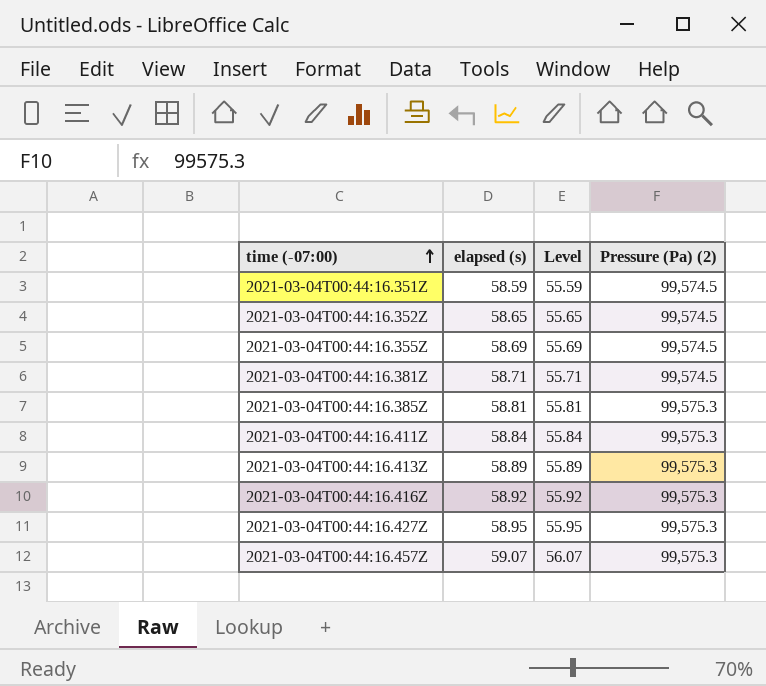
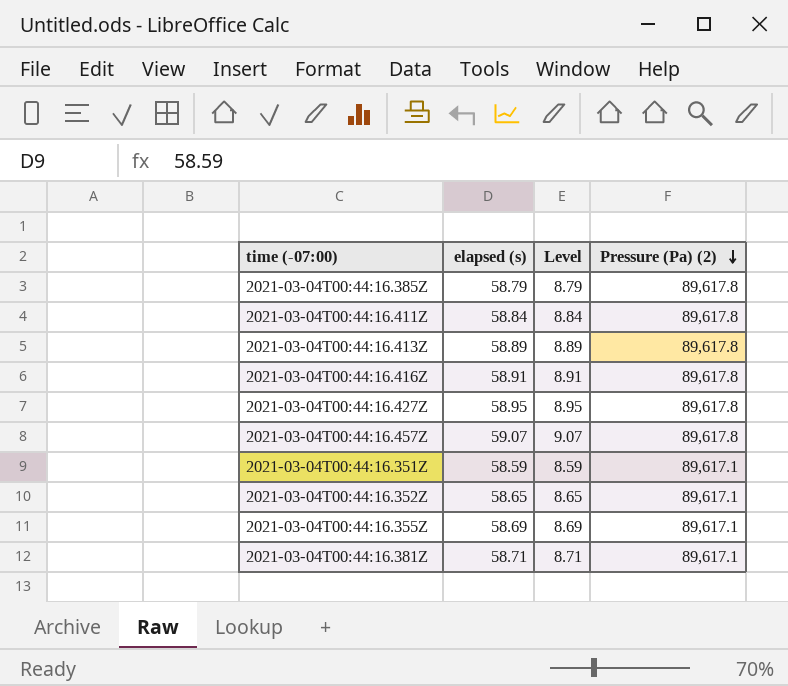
row order: time (-07:00) ascending -> Pressure (Pa) (2) descending
column Level | formula: [elapsed (s)] - 3 -> [elapsed (s)] - 50
2021-03-04T00:44:16.385Z | elapsed (s): 58.81 -> 58.79
2021-03-04T00:44:16.385Z | Pressure (Pa) (2): 99,575.3 -> 89,617.8
2021-03-04T00:44:16.411Z | Pressure (Pa) (2): 99,575.3 -> 89,617.8
2021-03-04T00:44:16.413Z | Pressure (Pa) (2): 99,575.3 -> 89,617.8
2021-03-04T00:44:16.416Z | elapsed (s): 58.92 -> 58.91
2021-03-04T00:44:16.416Z | Pressure (Pa) (2): 99,575.3 -> 89,617.8
2021-03-04T00:44:16.427Z | Pressure (Pa) (2): 99,575.3 -> 89,617.8
2021-03-04T00:44:16.457Z | Pressure (Pa) (2): 99,575.3 -> 89,617.8
2021-03-04T00:44:16.351Z | Pressure (Pa) (2): 99,574.5 -> 89,617.1
2021-03-04T00:44:16.352Z | Pressure (Pa) (2): 99,574.5 -> 89,617.1
2021-03-04T00:44:16.355Z | Pressure (Pa) (2): 99,574.5 -> 89,617.1
2021-03-04T00:44:16.381Z | Pressure (Pa) (2): 99,574.5 -> 89,617.1

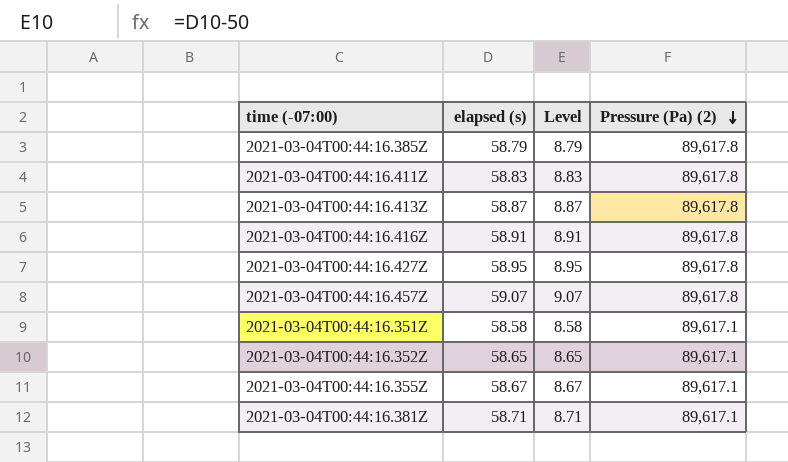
2021-03-04T00:44:16.411Z | elapsed (s): 58.84 -> 58.83
2021-03-04T00:44:16.411Z | Level: 8.84 -> 8.83
2021-03-04T00:44:16.413Z | elapsed (s): 58.89 -> 58.87
2021-03-04T00:44:16.413Z | Level: 8.89 -> 8.87
2021-03-04T00:44:16.351Z | elapsed (s): 58.59 -> 58.58
2021-03-04T00:44:16.351Z | Level: 8.59 -> 8.58
2021-03-04T00:44:16.355Z | elapsed (s): 58.69 -> 58.67
2021-03-04T00:44:16.355Z | Level: 8.69 -> 8.67

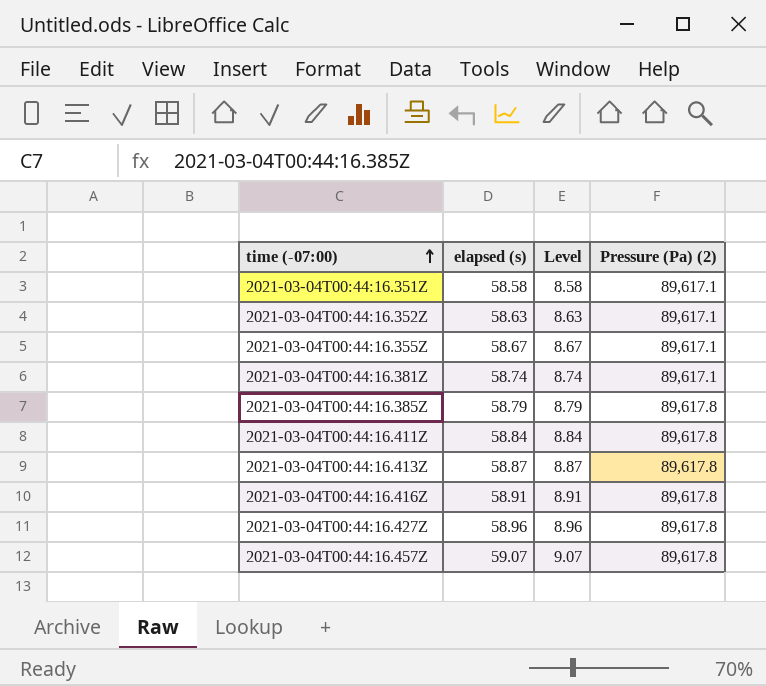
row order: Pressure (Pa) (2) descending -> time (-07:00) ascending
2021-03-04T00:44:16.352Z | elapsed (s): 58.65 -> 58.63
2021-03-04T00:44:16.352Z | Level: 8.65 -> 8.63
2021-03-04T00:44:16.381Z | elapsed (s): 58.71 -> 58.74
2021-03-04T00:44:16.381Z | Level: 8.71 -> 8.74
2021-03-04T00:44:16.411Z | elapsed (s): 58.83 -> 58.84
2021-03-04T00:44:16.411Z | Level: 8.83 -> 8.84
2021-03-04T00:44:16.427Z | elapsed (s): 58.95 -> 58.96
2021-03-04T00:44:16.427Z | Level: 8.95 -> 8.96

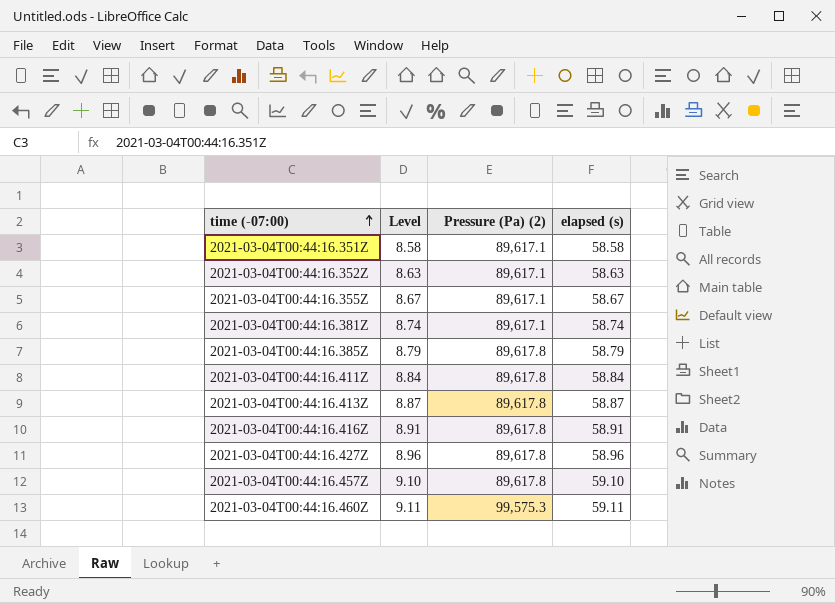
column elapsed (s) | position: 2 -> 4
2021-03-04T00:44:16.457Z | Level: 9.07 -> 9.10
2021-03-04T00:44:16.457Z | elapsed (s): 59.07 -> 59.10
row 2021-03-04T00:44:16.460Z: none -> 9.11 | 99,575.3 | 59.11

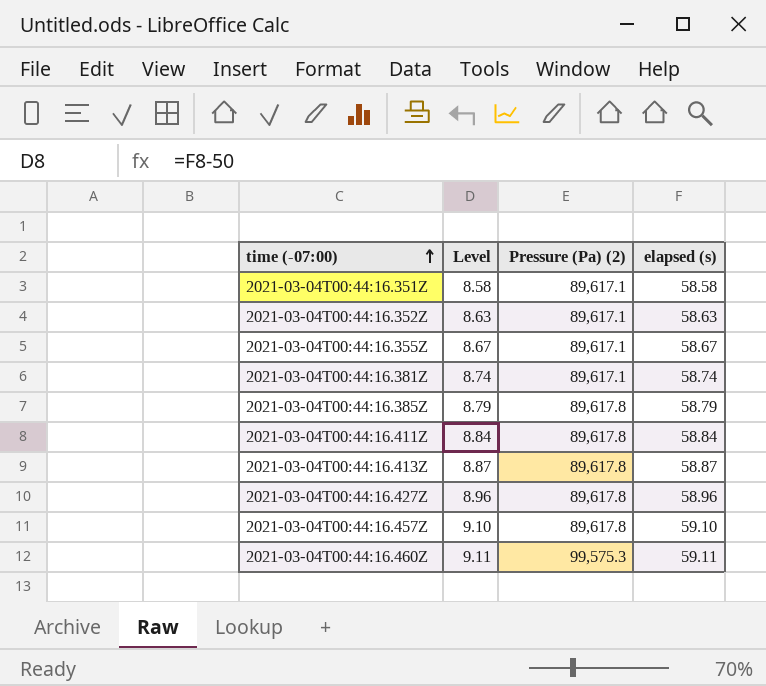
row 2021-03-04T00:44:16.416Z: 8.91 | 89,617.8 | 58.91 -> none

